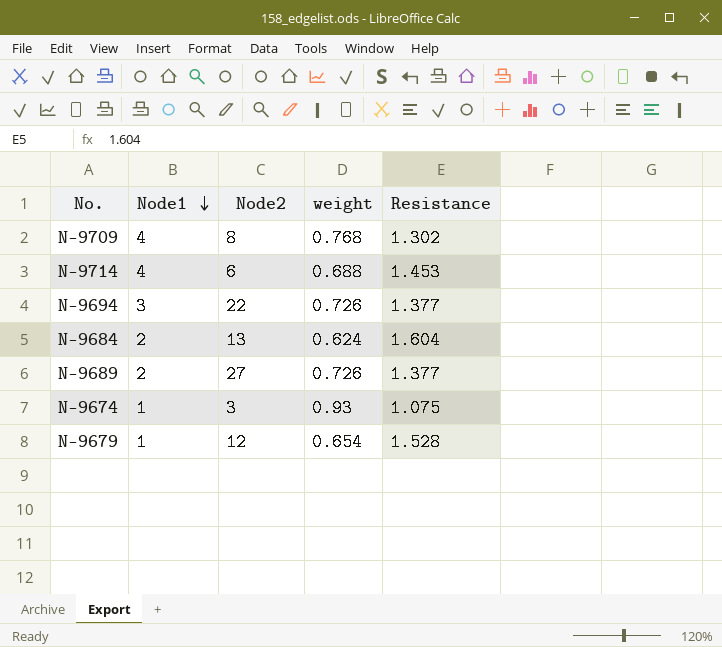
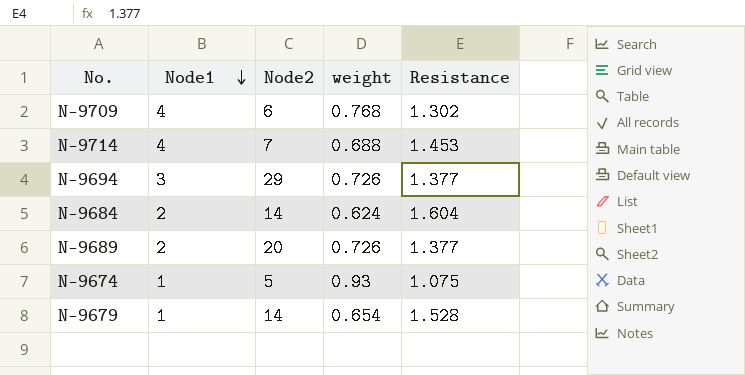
N-9709 | Node2: 8 -> 6
N-9714 | Node2: 6 -> 7
N-9694 | Node2: 22 -> 29
N-9684 | Node2: 13 -> 14
N-9689 | Node2: 27 -> 20
N-9674 | Node2: 3 -> 5
N-9679 | Node2: 12 -> 14

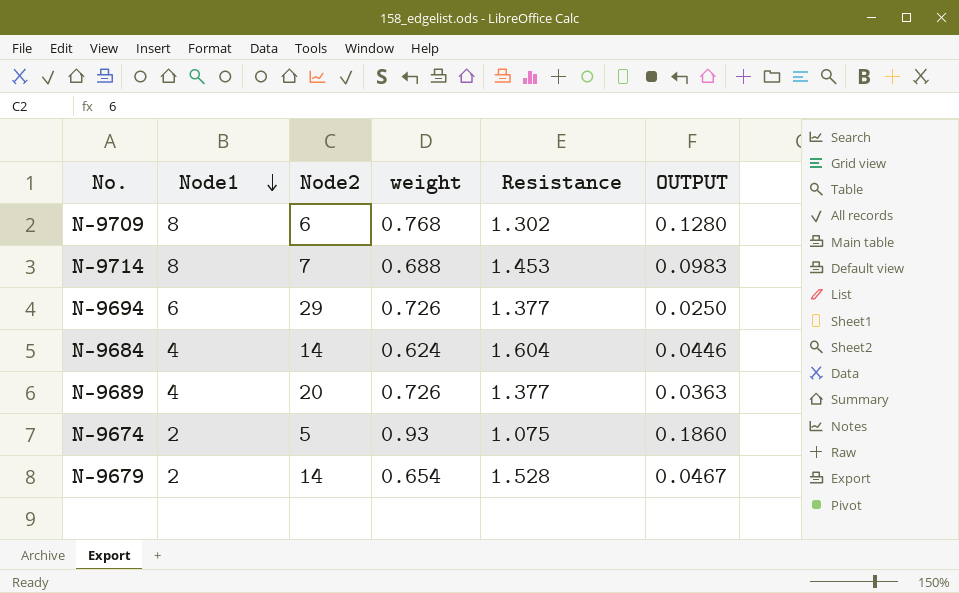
column OUTPUT | formula: none -> [weight] / [Node2]
N-9709 | Node1: 4 -> 8
N-9714 | Node1: 4 -> 8
N-9694 | Node1: 3 -> 6
N-9684 | Node1: 2 -> 4
N-9689 | Node1: 2 -> 4
N-9674 | Node1: 1 -> 2
N-9679 | Node1: 1 -> 2

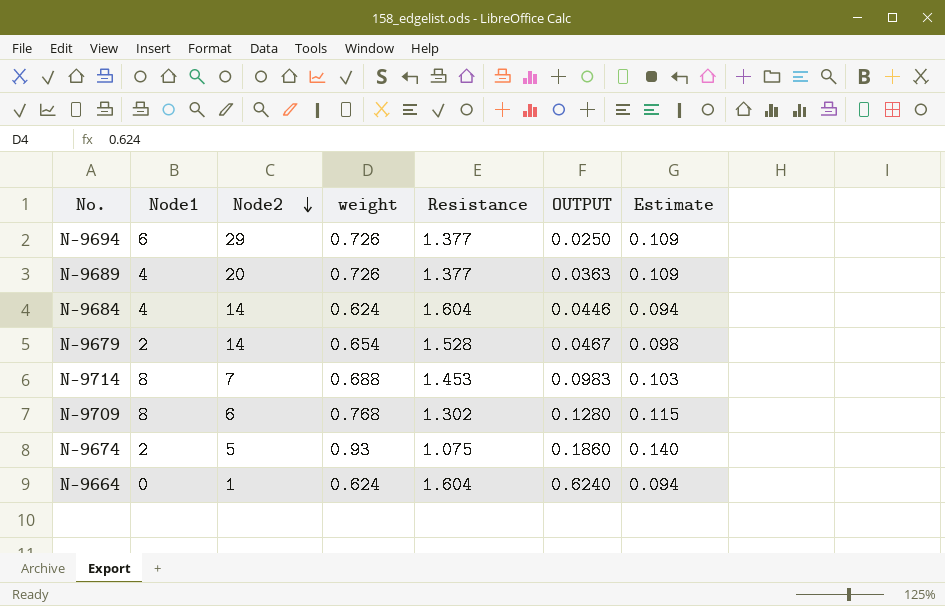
row order: Node1 descending -> Node2 descending
column Estimate | formula: none -> [weight] * 0.15
row N-9664: none -> 0 | 1 | 0.624 | 1.604 | 0.6240 | 0.094

